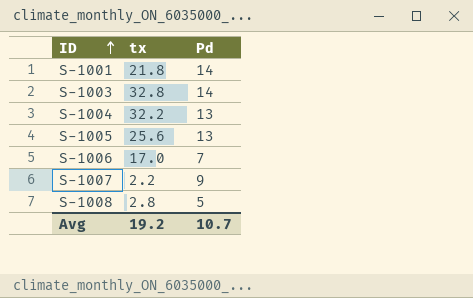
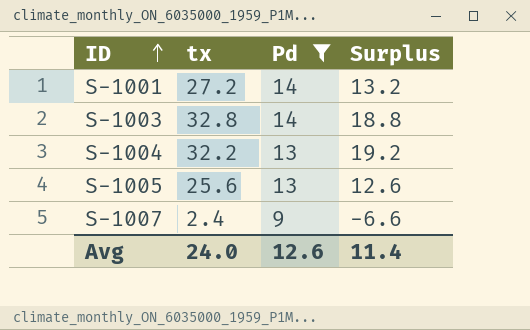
filter: none -> Pd >= 9
column Surplus | formula: none -> [tx] - [Pd]
S-1001 | tx: 21.8 -> 27.2
S-1007 | tx: 2.2 -> 2.4
Avg | tx: 19.2 -> 24.0
Avg | Pd: 10.7 -> 12.6

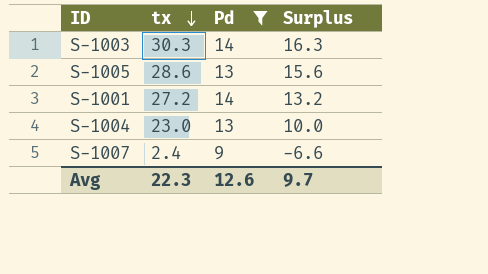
row order: ID ascending -> tx descending
S-1003 | tx: 32.8 -> 30.3
S-1003 | Surplus: 18.8 -> 16.3
S-1005 | tx: 25.6 -> 28.6
S-1005 | Surplus: 12.6 -> 15.6
S-1004 | tx: 32.2 -> 23.0
S-1004 | Surplus: 19.2 -> 10.0
Avg | tx: 24.0 -> 22.3
Avg | Surplus: 11.4 -> 9.7

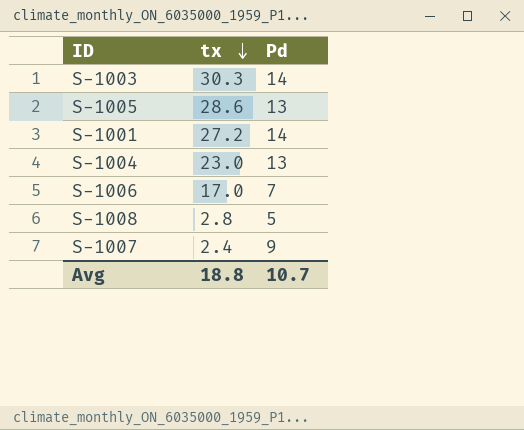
filter: Pd >= 9 -> none
column Surplus | formula: [tx] - [Pd] -> none
Avg | tx: 22.3 -> 18.8
Avg | Pd: 12.6 -> 10.7

